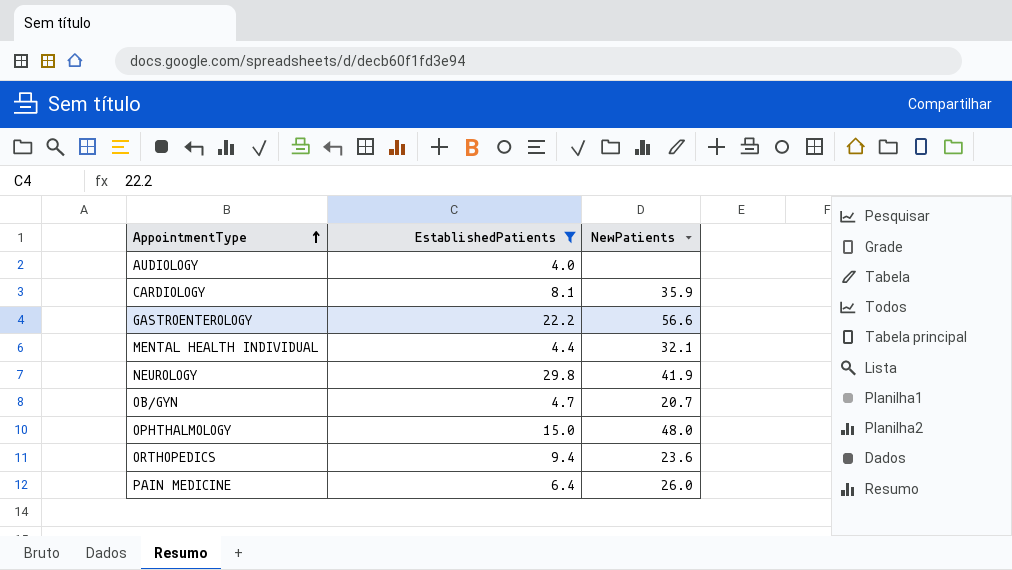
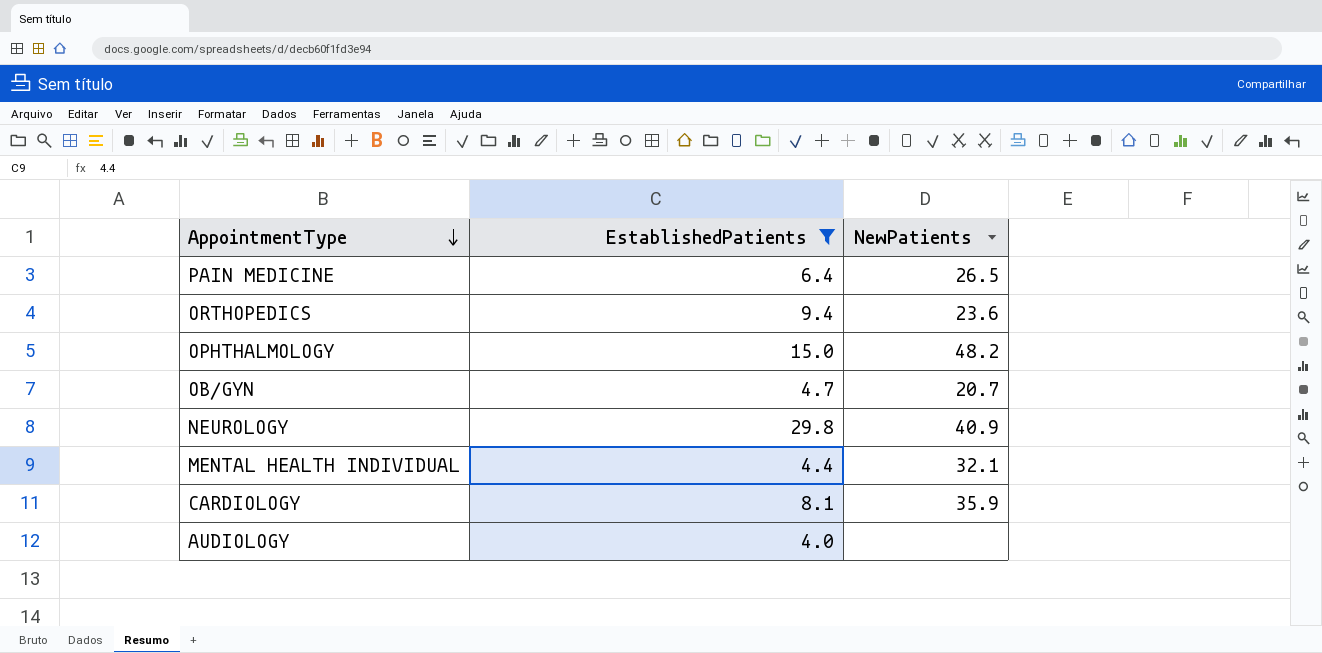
row order: AppointmentType ascending -> AppointmentType descending
row GASTROENTEROLOGY: 22.2 | 56.6 -> none
PAIN MEDICINE | NewPatients: 26.0 -> 26.5
OPHTHALMOLOGY | NewPatients: 48.0 -> 48.2
NEUROLOGY | NewPatients: 41.9 -> 40.9

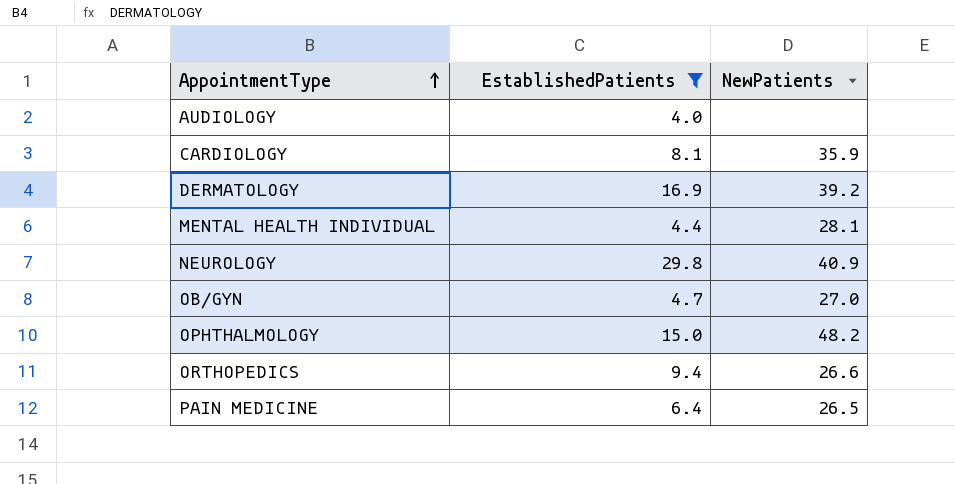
row order: AppointmentType descending -> AppointmentType ascending
row DERMATOLOGY: none -> 16.9 | 39.2
MENTAL HEALTH INDIVIDUAL | NewPatients: 32.1 -> 28.1
OB/GYN | NewPatients: 20.7 -> 27.0
ORTHOPEDICS | NewPatients: 23.6 -> 26.6

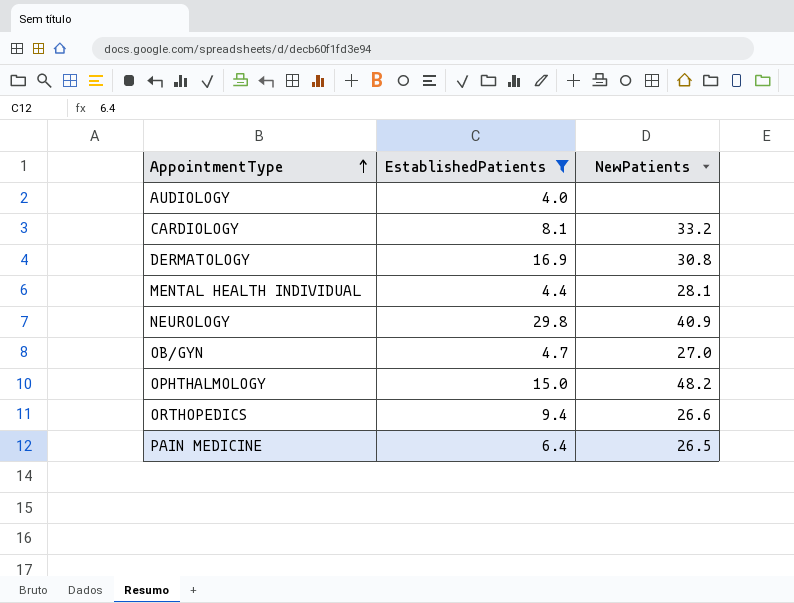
CARDIOLOGY | NewPatients: 35.9 -> 33.2
DERMATOLOGY | NewPatients: 39.2 -> 30.8

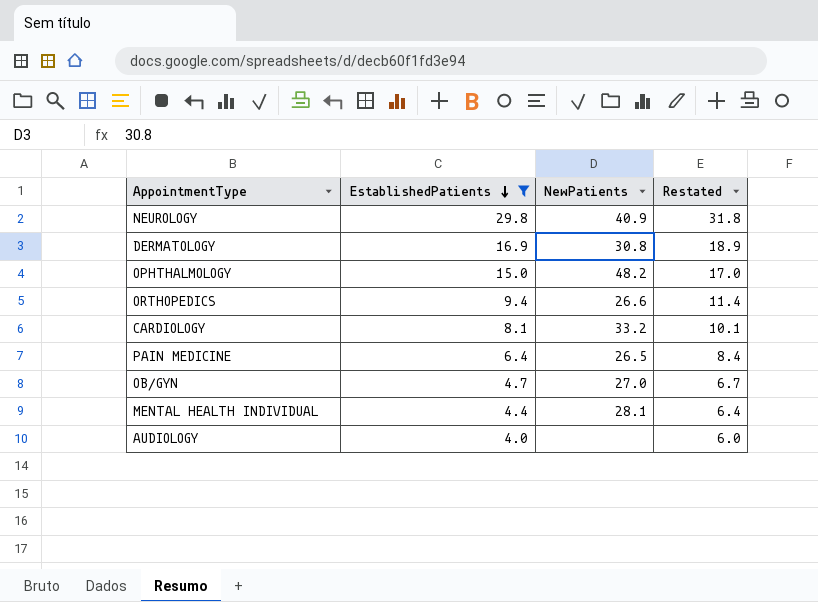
row order: AppointmentType ascending -> EstablishedPatients descending
column Restated | formula: none -> [EstablishedPatients] + 2

